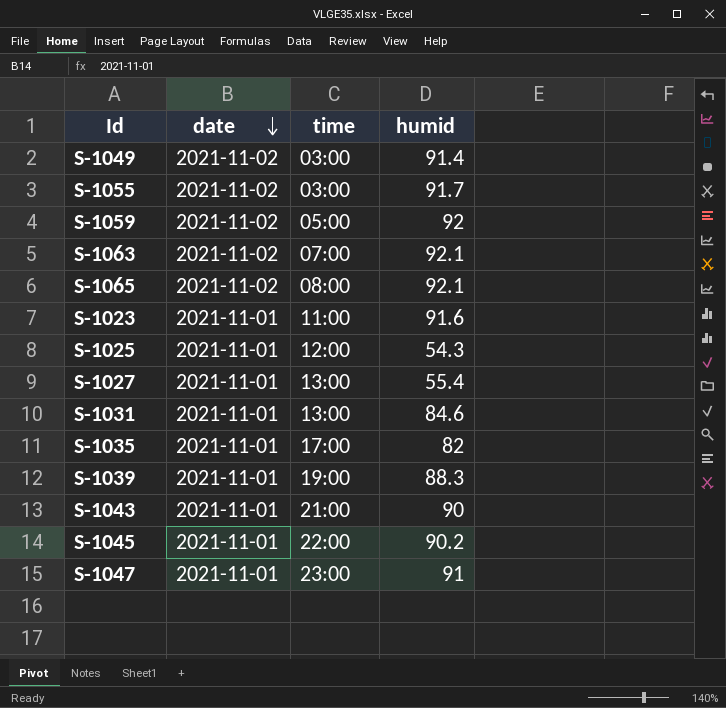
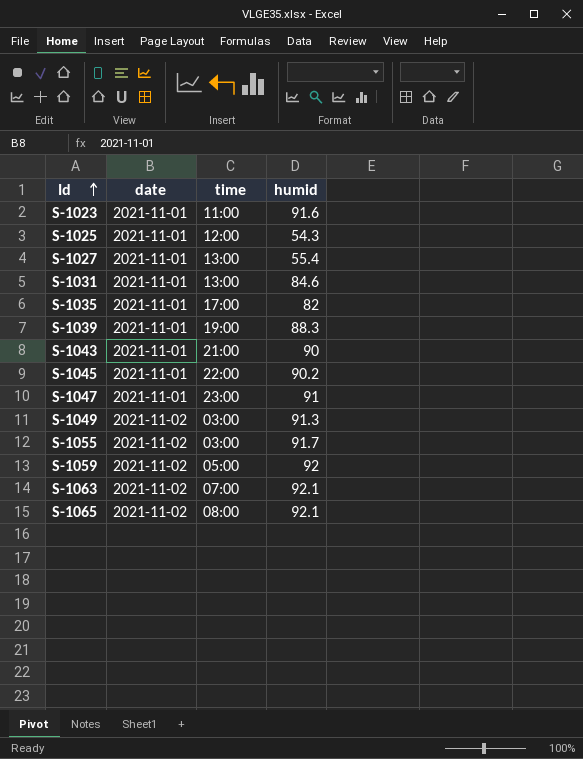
row order: date descending -> Id ascending
S-1049 | humid: 91.4 -> 91.3

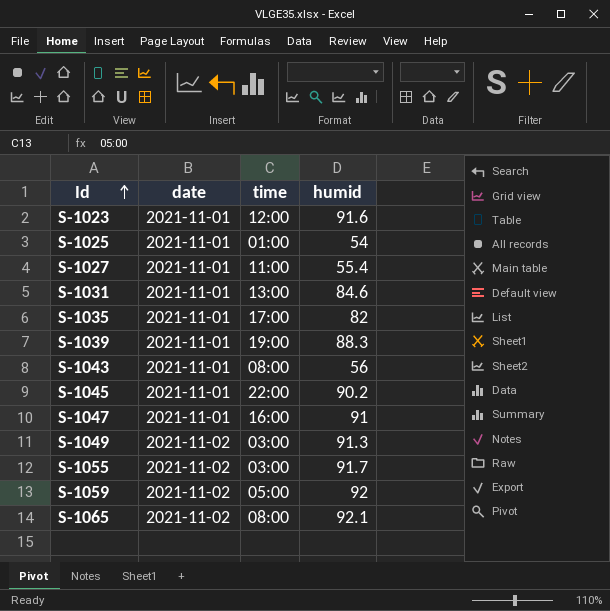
row S-1063: 2021-11-02 | 07:00 | 92.1 -> none
S-1023 | time: 11:00 -> 12:00
S-1025 | time: 12:00 -> 01:00
S-1025 | humid: 54.3 -> 54
S-1027 | time: 13:00 -> 11:00
S-1043 | time: 21:00 -> 08:00
S-1043 | humid: 90 -> 56
S-1047 | time: 23:00 -> 16:00

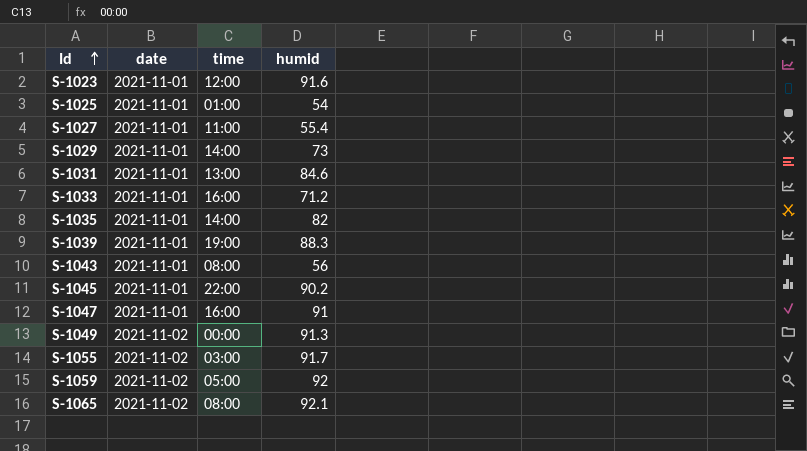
row S-1029: none -> 2021-11-01 | 14:00 | 73
row S-1033: none -> 2021-11-01 | 16:00 | 71.2
S-1035 | time: 17:00 -> 14:00
S-1049 | time: 03:00 -> 00:00

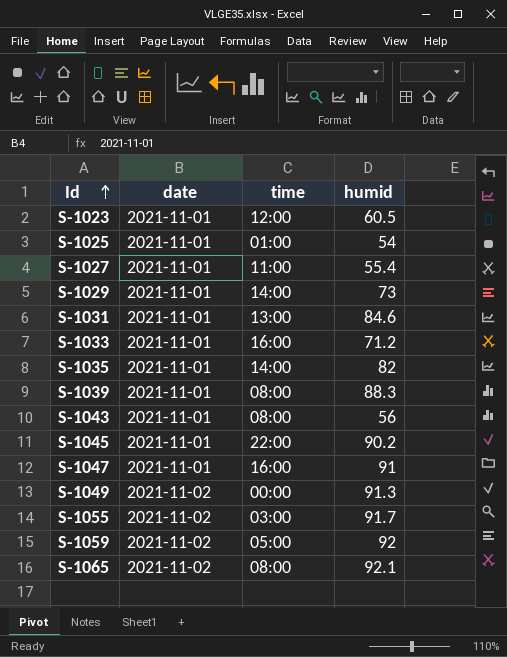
S-1023 | humid: 91.6 -> 60.5
S-1039 | time: 19:00 -> 08:00

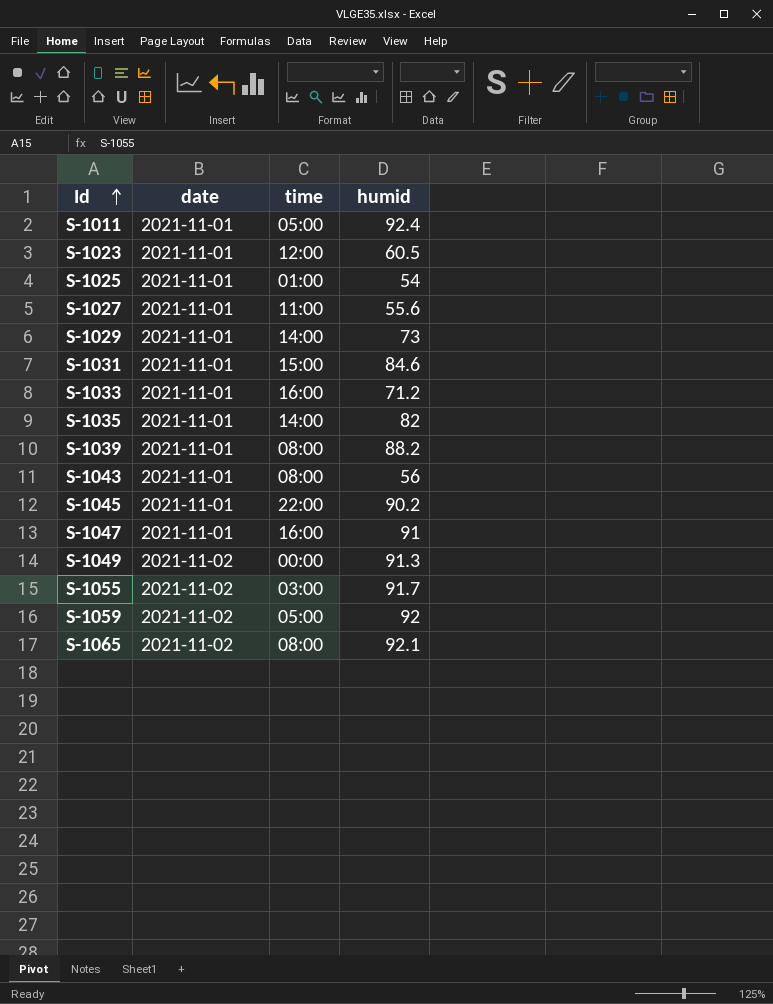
row S-1011: none -> 2021-11-01 | 05:00 | 92.4
S-1027 | humid: 55.4 -> 55.6
S-1031 | time: 13:00 -> 15:00
S-1039 | humid: 88.3 -> 88.2

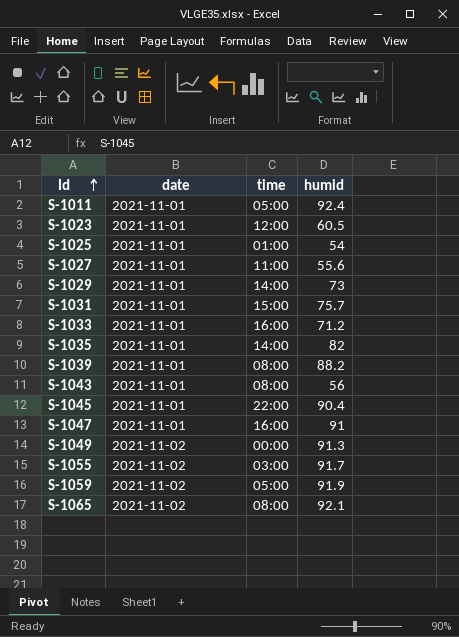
S-1031 | humid: 84.6 -> 75.7
S-1045 | humid: 90.2 -> 90.4
S-1059 | humid: 92 -> 91.9

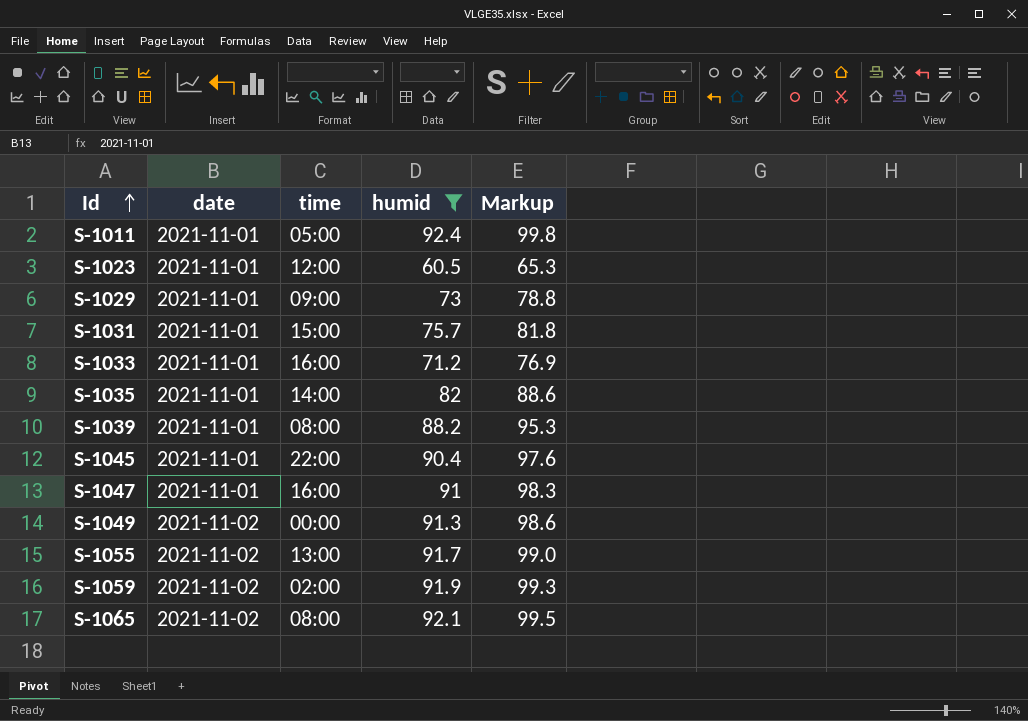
filter: none -> humid >= 60.5
column Markup | formula: none -> [humid] * 1.08
S-1029 | time: 14:00 -> 09:00
S-1055 | time: 03:00 -> 13:00
S-1059 | time: 05:00 -> 02:00

